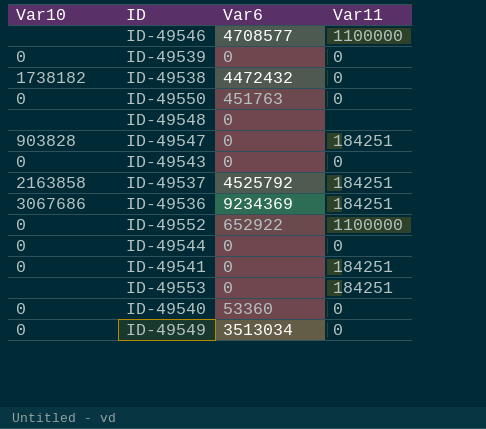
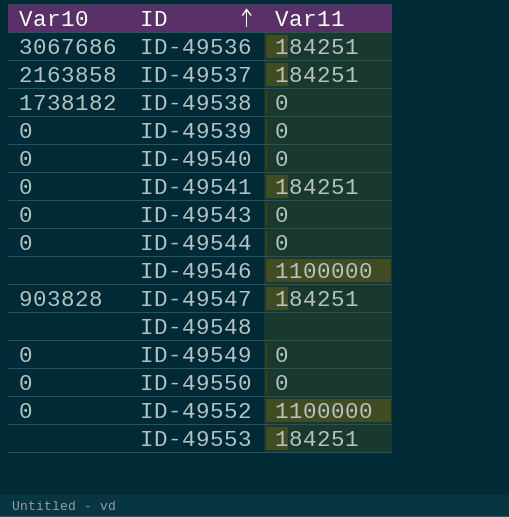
row order: none -> ID ascending
column Var6 | position: 3 -> none

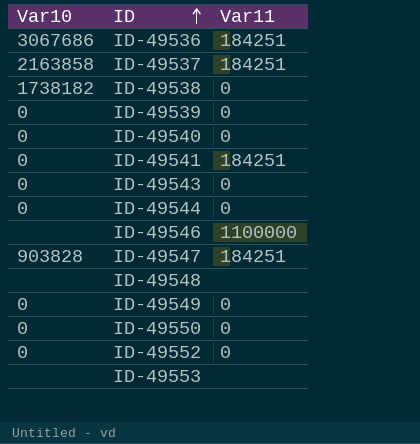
ID-49552 | Var11: 1100000 -> 0
ID-49553 | Var11: 184251 -> none

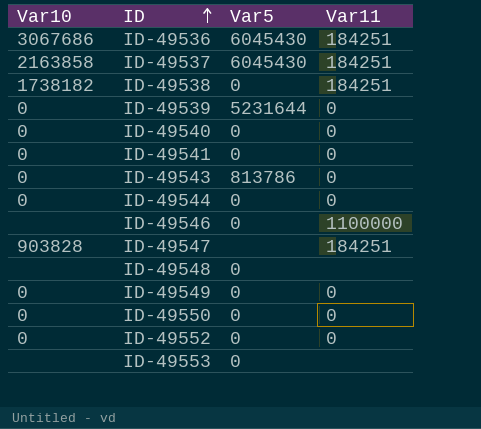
column Var5 | position: none -> 3
ID-49538 | Var11: 0 -> 184251
ID-49541 | Var11: 184251 -> 0

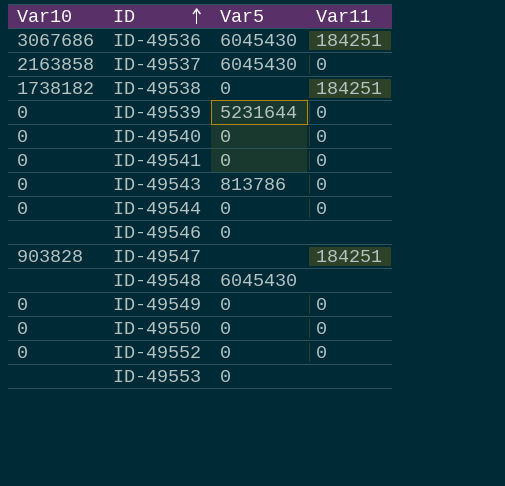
ID-49537 | Var11: 184251 -> 0
ID-49546 | Var11: 1100000 -> none
ID-49548 | Var5: 0 -> 6045430

